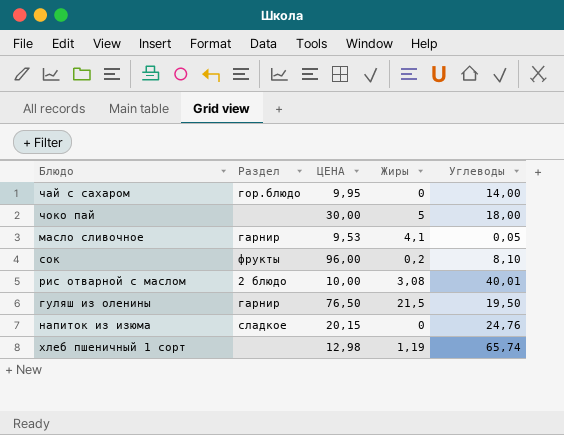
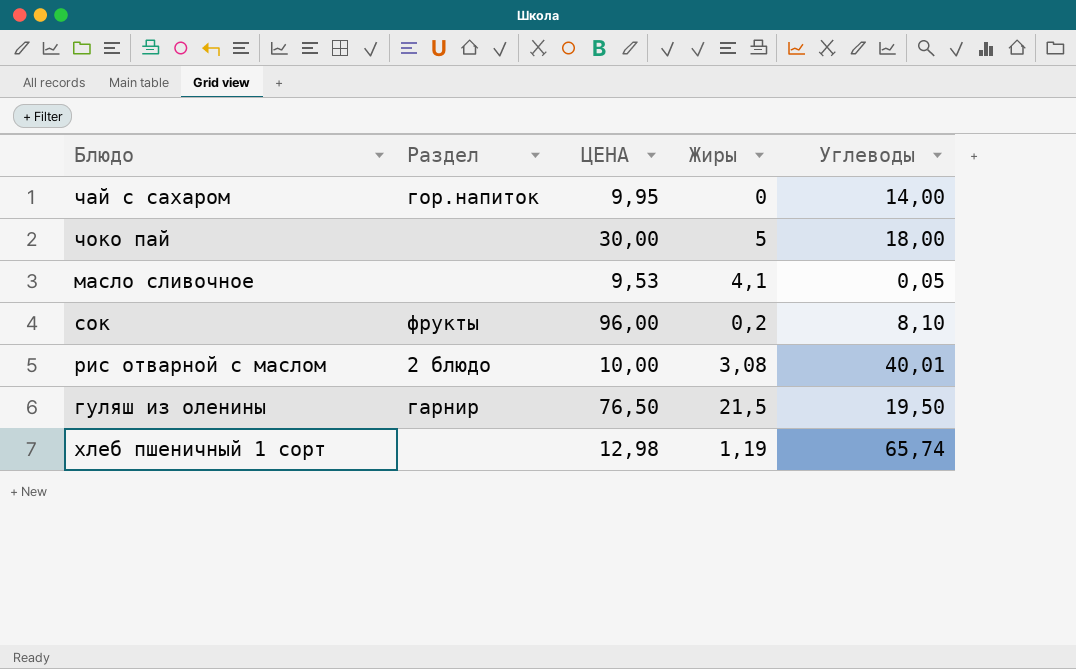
row напиток из изюма: сладкое | 20,15 | 0 | 24,76 -> none
чай с сахаром | Раздел: гор.блюдо -> гор.напиток
масло сливочное | Раздел: гарнир -> none

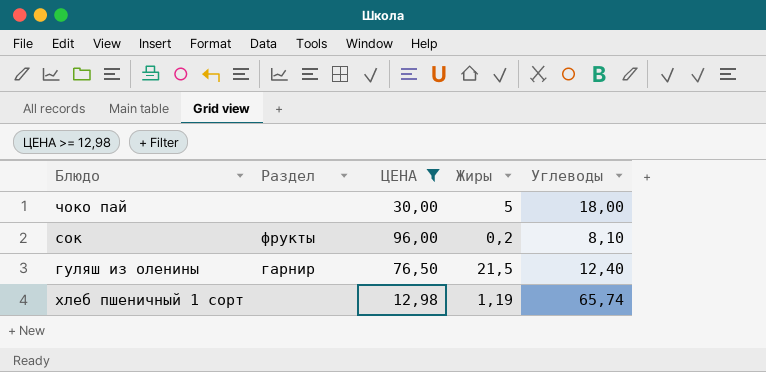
filter: none -> ЦЕНА >= 12,98
гуляш из оленины | Углеводы: 19,50 -> 12,40

